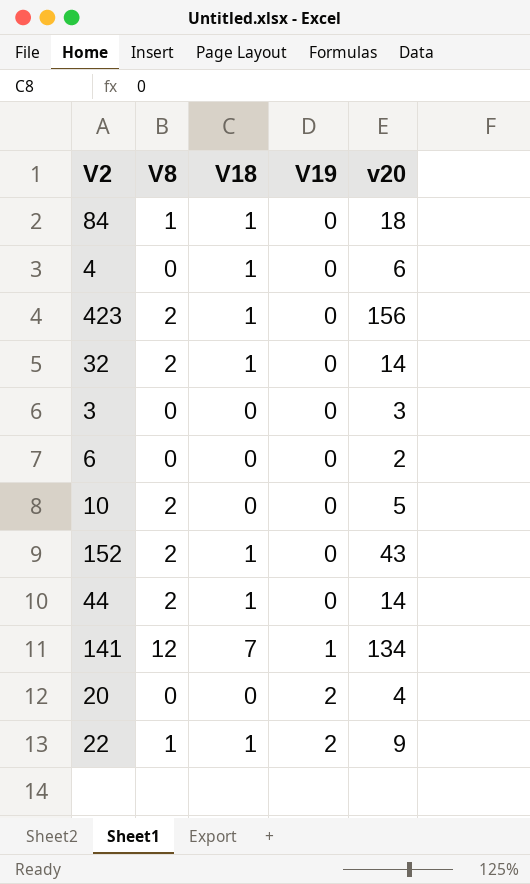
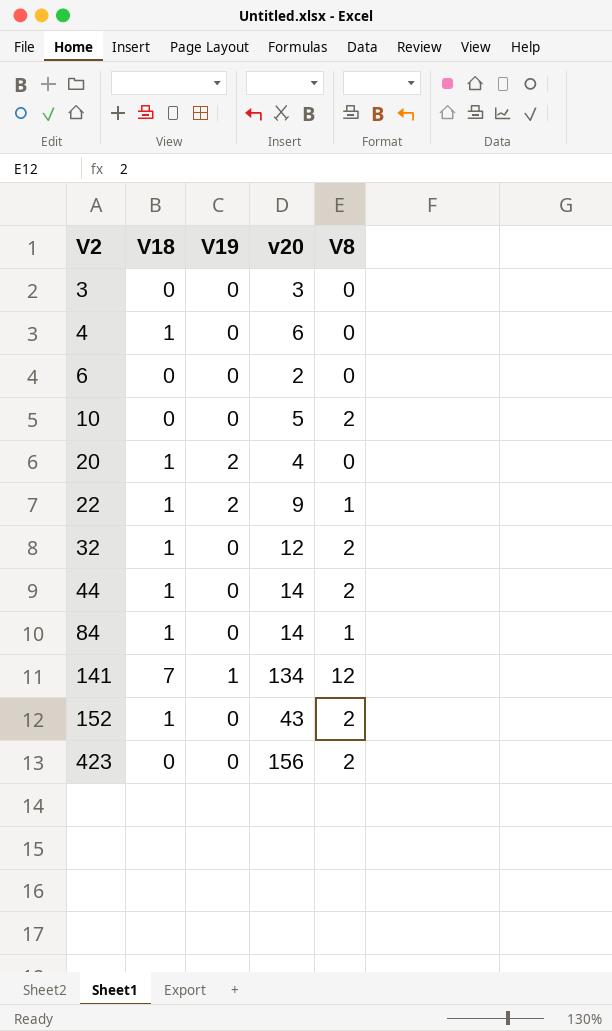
row order: V19 ascending -> V2 ascending
column V8 | position: 2 -> 5
20 | V18: 0 -> 1
32 | v20: 14 -> 12
84 | v20: 18 -> 14
423 | V18: 1 -> 0

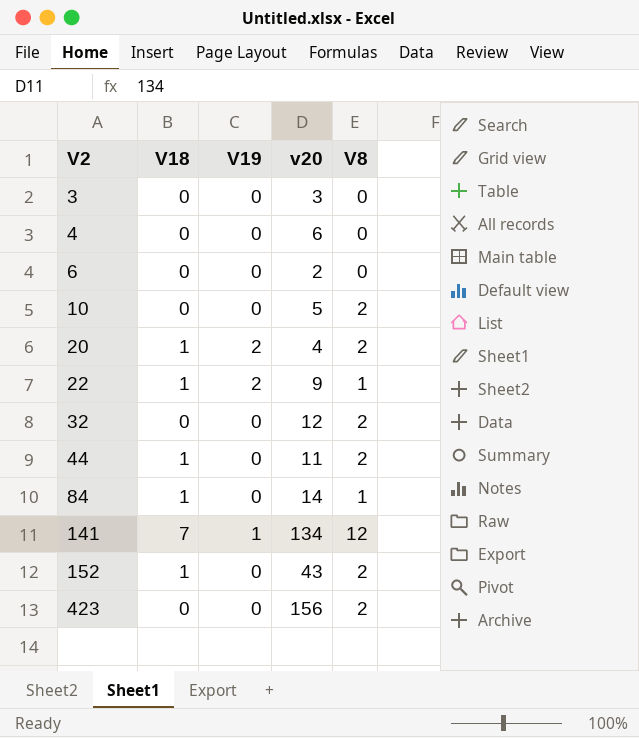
4 | V18: 1 -> 0
20 | V8: 0 -> 2
32 | V18: 1 -> 0
44 | v20: 14 -> 11

